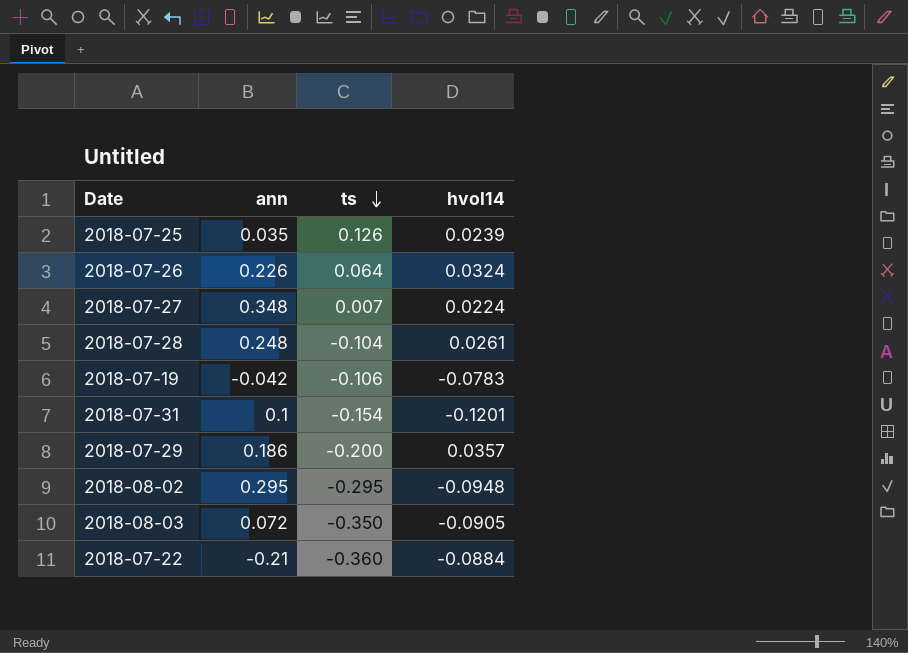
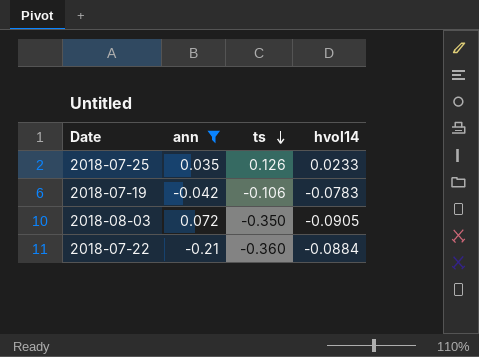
filter: none -> ann <= 0.072
2018-07-25 | hvol14: 0.0239 -> 0.0233

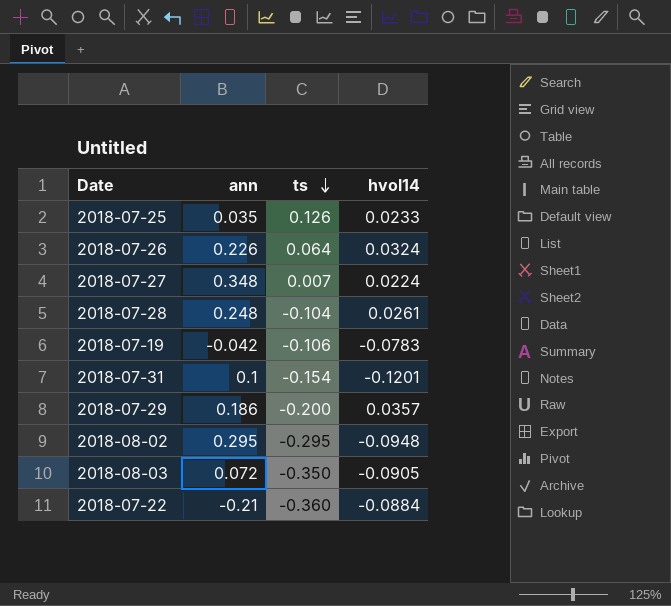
filter: ann <= 0.072 -> none

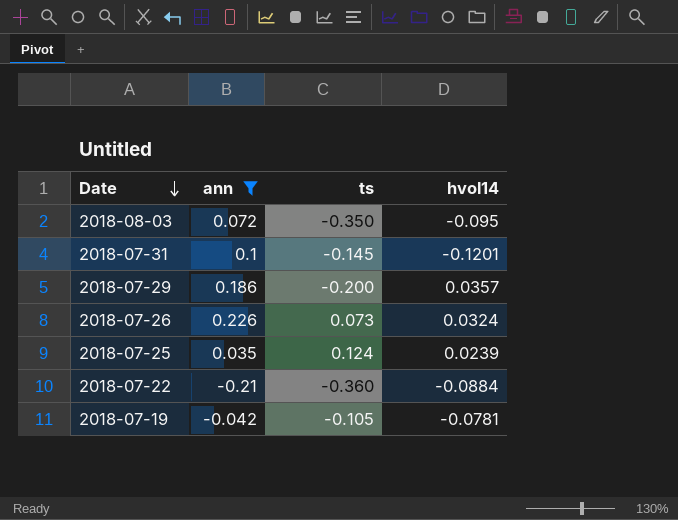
filter: none -> ann <= 0.226
row order: ts descending -> Date descending
2018-08-03 | hvol14: -0.0905 -> -0.095
2018-07-31 | ts: -0.154 -> -0.145
2018-07-26 | ts: 0.064 -> 0.073
2018-07-25 | ts: 0.126 -> 0.124
2018-07-25 | hvol14: 0.0233 -> 0.0239
2018-07-19 | ts: -0.106 -> -0.105
2018-07-19 | hvol14: -0.0783 -> -0.0781

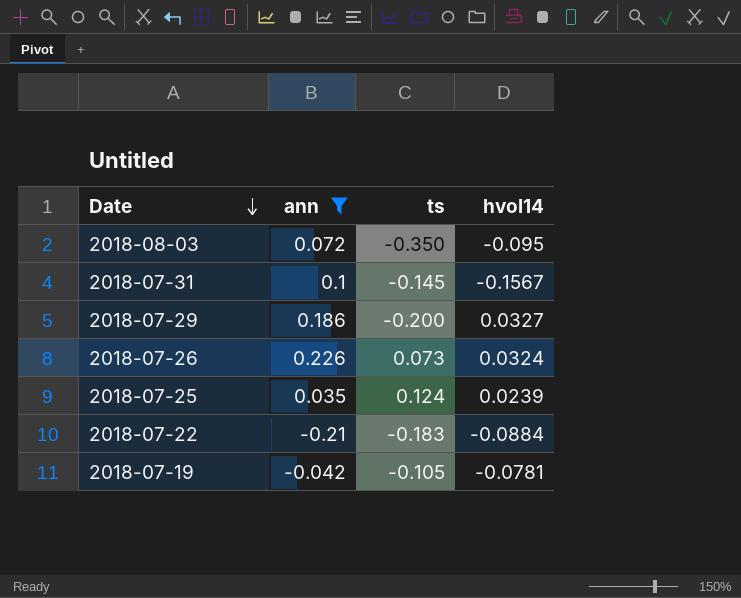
2018-07-31 | hvol14: -0.1201 -> -0.1567
2018-07-29 | hvol14: 0.0357 -> 0.0327
2018-07-22 | ts: -0.360 -> -0.183

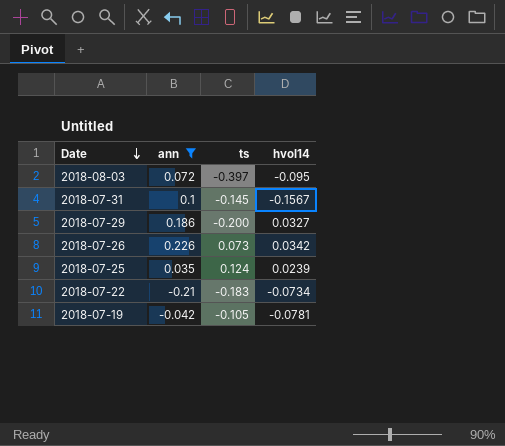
2018-08-03 | ts: -0.350 -> -0.397
2018-07-26 | hvol14: 0.0324 -> 0.0342
2018-07-22 | hvol14: -0.0884 -> -0.0734

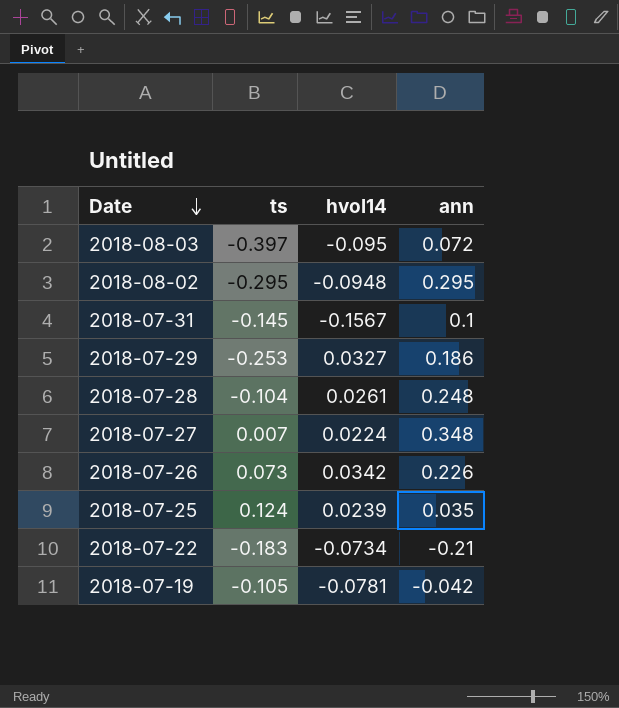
filter: ann <= 0.226 -> none
column ann | position: 2 -> 4
2018-07-29 | ts: -0.200 -> -0.253

